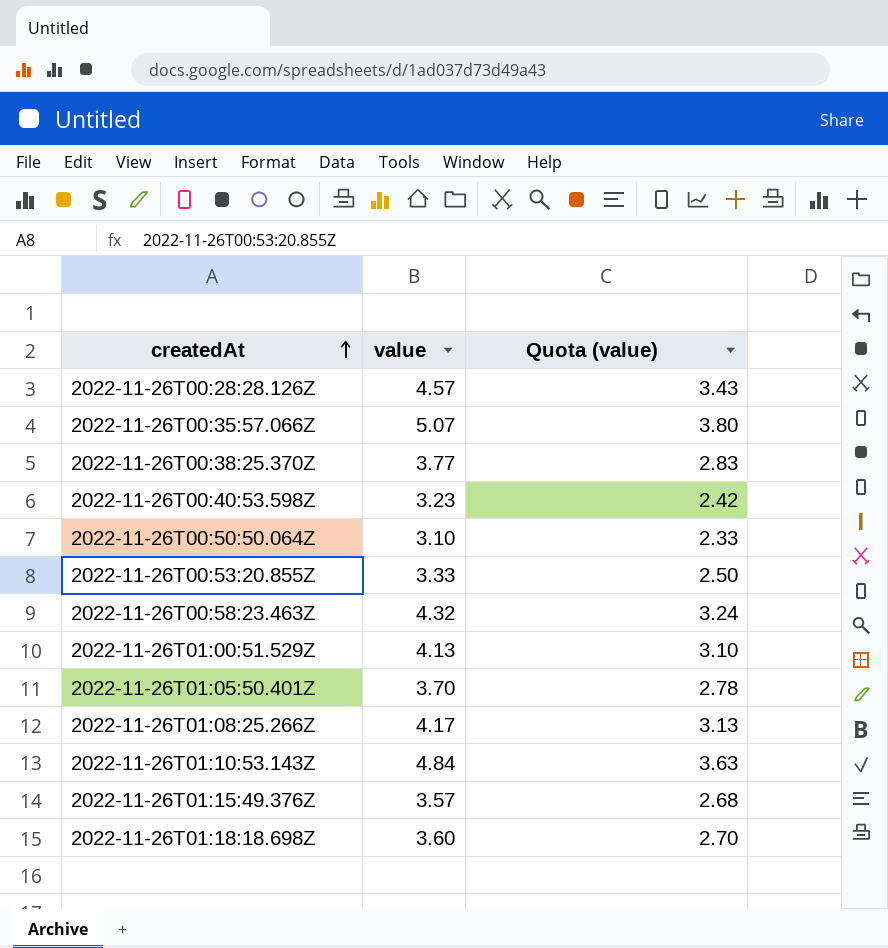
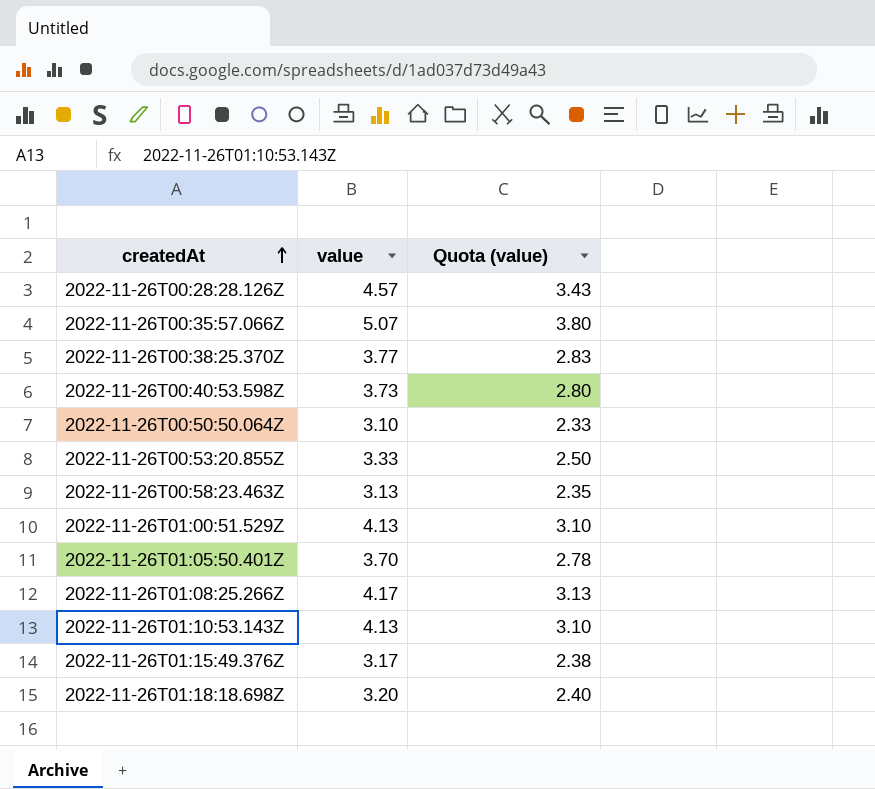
2022-11-26T00:40:53.598Z | value: 3.23 -> 3.73
2022-11-26T00:40:53.598Z | Quota (value): 2.42 -> 2.80
2022-11-26T00:58:23.463Z | value: 4.32 -> 3.13
2022-11-26T00:58:23.463Z | Quota (value): 3.24 -> 2.35
2022-11-26T01:10:53.143Z | value: 4.84 -> 4.13
2022-11-26T01:10:53.143Z | Quota (value): 3.63 -> 3.10
2022-11-26T01:15:49.376Z | value: 3.57 -> 3.17
2022-11-26T01:15:49.376Z | Quota (value): 2.68 -> 2.38
2022-11-26T01:18:18.698Z | value: 3.60 -> 3.20
2022-11-26T01:18:18.698Z | Quota (value): 2.70 -> 2.40

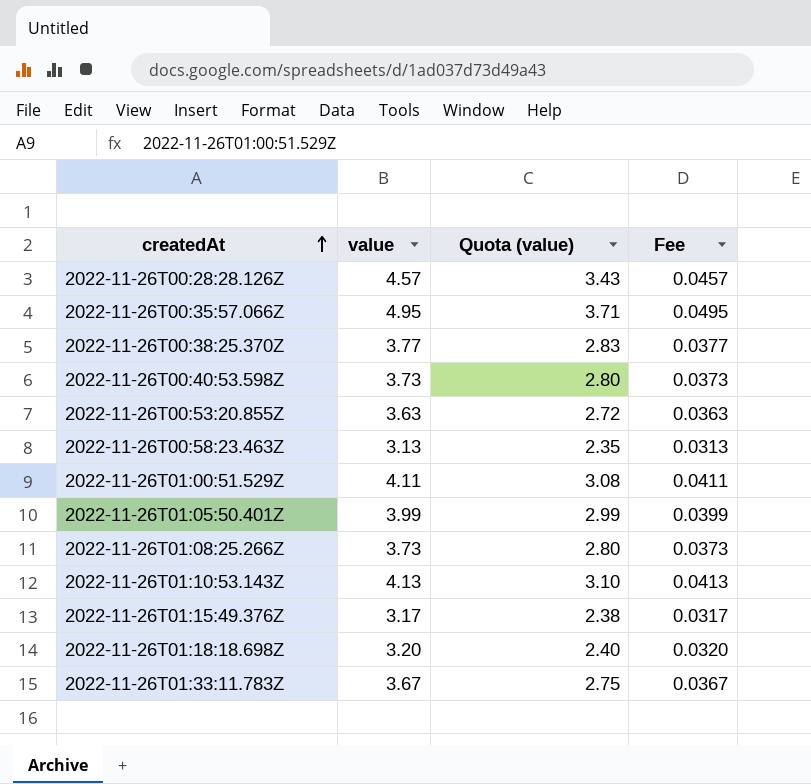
column Fee | formula: none -> [value] * 0.01
row 2022-11-26T00:50:50.064Z: 3.10 | 2.33 -> none
2022-11-26T00:35:57.066Z | value: 5.07 -> 4.95
2022-11-26T00:35:57.066Z | Quota (value): 3.80 -> 3.71
2022-11-26T00:53:20.855Z | value: 3.33 -> 3.63
2022-11-26T00:53:20.855Z | Quota (value): 2.50 -> 2.72
2022-11-26T01:00:51.529Z | value: 4.13 -> 4.11
2022-11-26T01:00:51.529Z | Quota (value): 3.10 -> 3.08
2022-11-26T01:05:50.401Z | value: 3.70 -> 3.99
2022-11-26T01:05:50.401Z | Quota (value): 2.78 -> 2.99
2022-11-26T01:08:25.266Z | value: 4.17 -> 3.73
2022-11-26T01:08:25.266Z | Quota (value): 3.13 -> 2.80
row 2022-11-26T01:33:11.783Z: none -> 3.67 | 2.75 | 0.0367

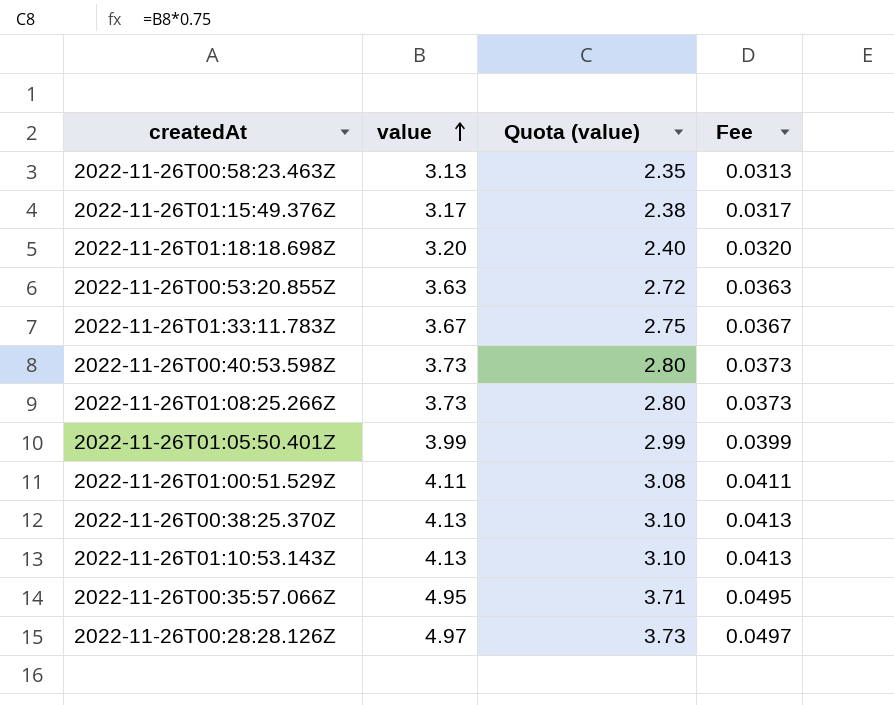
row order: createdAt ascending -> value ascending
2022-11-26T00:38:25.370Z | value: 3.77 -> 4.13
2022-11-26T00:38:25.370Z | Quota (value): 2.83 -> 3.10
2022-11-26T00:38:25.370Z | Fee: 0.0377 -> 0.0413
2022-11-26T00:28:28.126Z | value: 4.57 -> 4.97
2022-11-26T00:28:28.126Z | Quota (value): 3.43 -> 3.73
2022-11-26T00:28:28.126Z | Fee: 0.0457 -> 0.0497

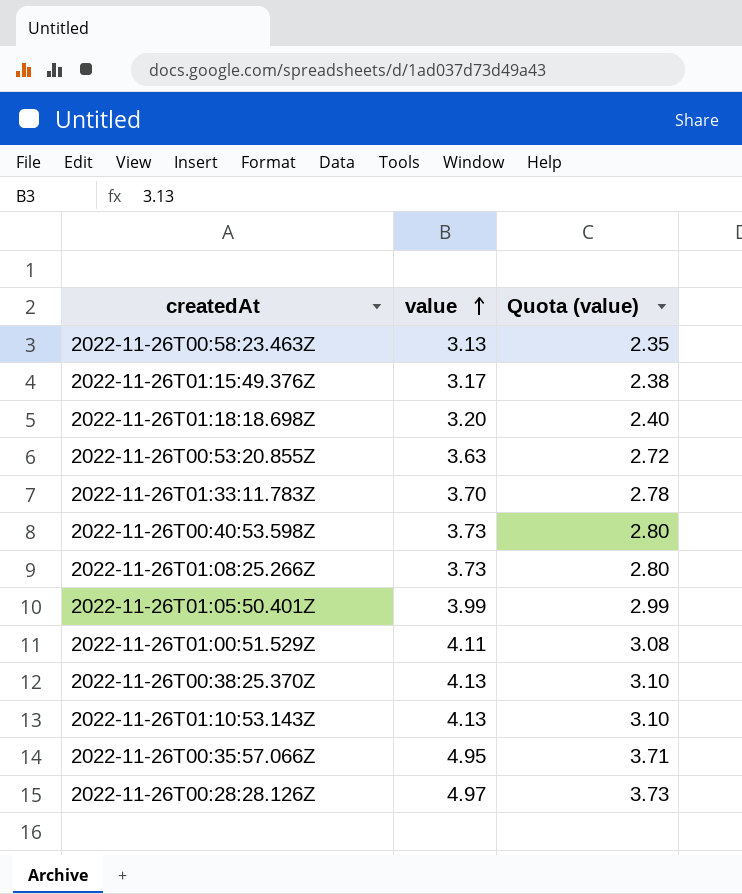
column Fee | formula: [value] * 0.01 -> none
2022-11-26T01:33:11.783Z | value: 3.67 -> 3.70
2022-11-26T01:33:11.783Z | Quota (value): 2.75 -> 2.78

